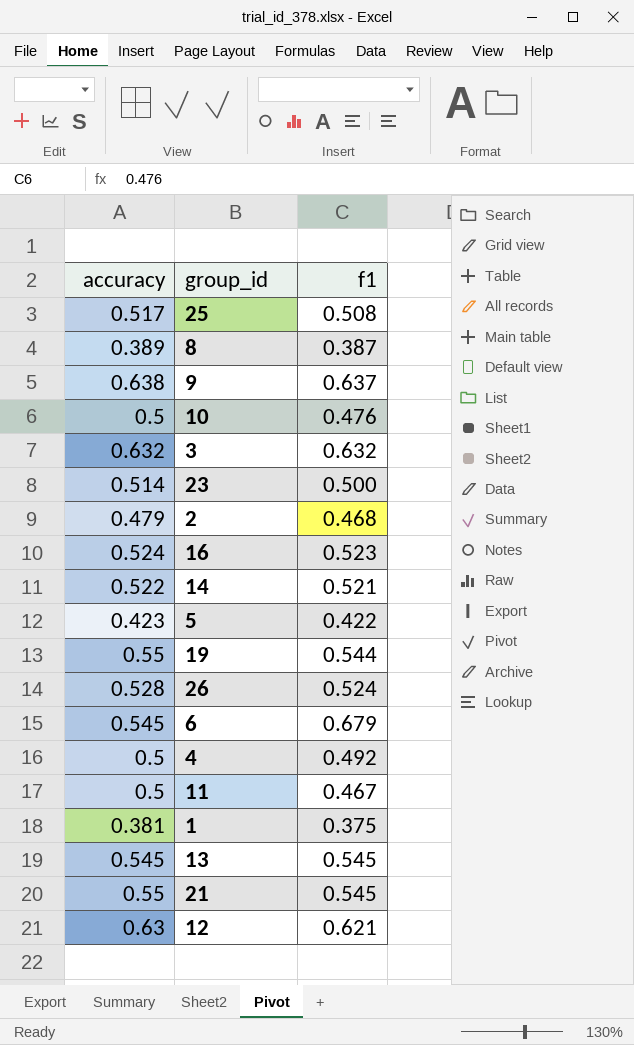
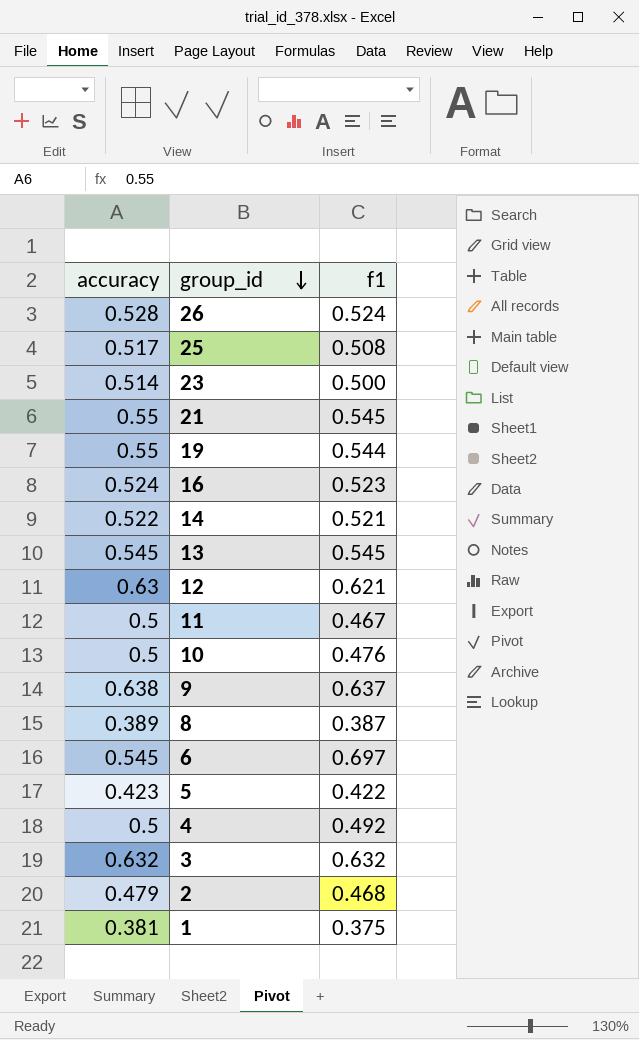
row order: none -> group_id descending
6 | f1: 0.679 -> 0.697

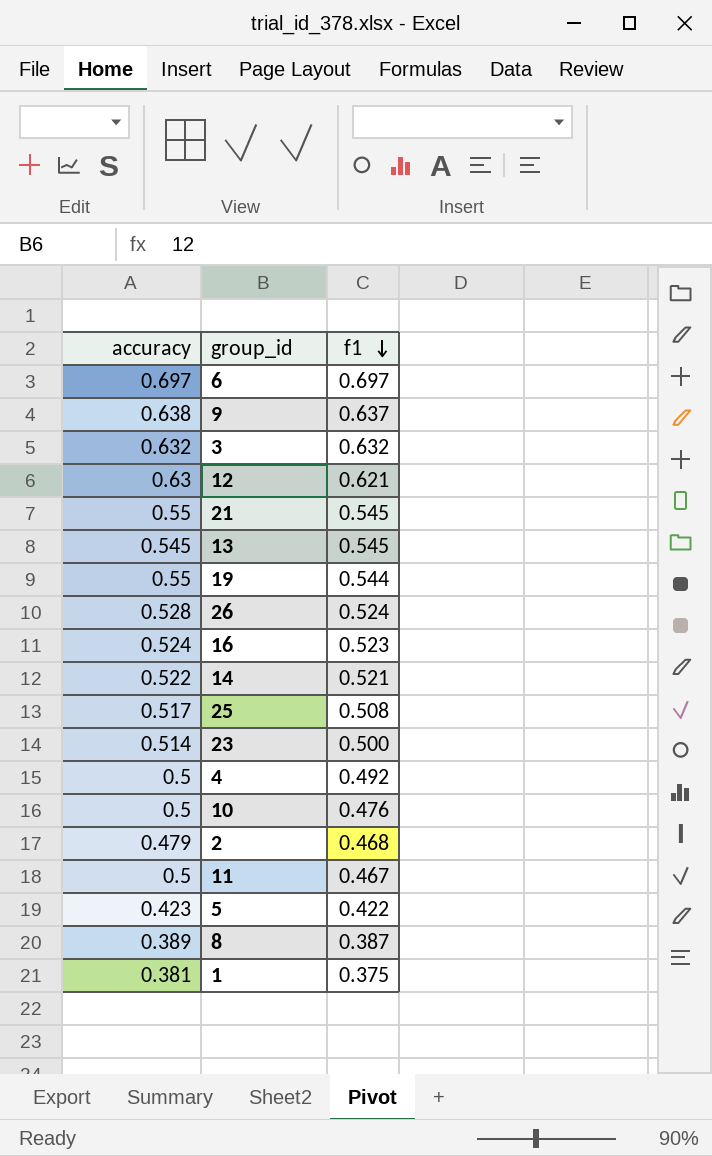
row order: group_id descending -> f1 descending
6 | accuracy: 0.545 -> 0.697

